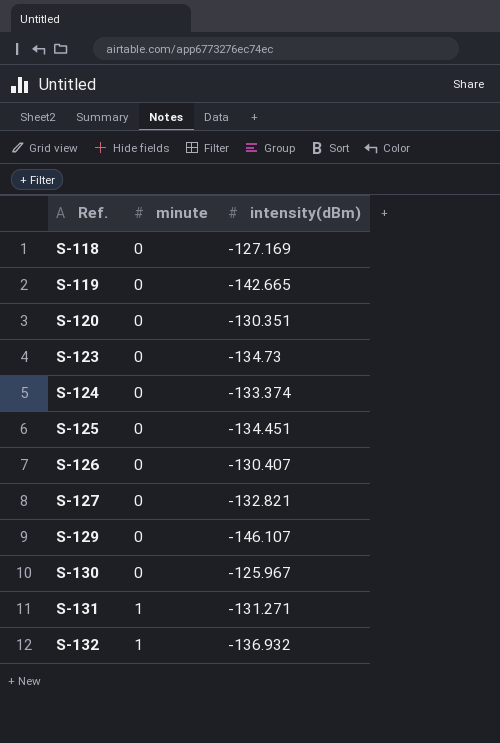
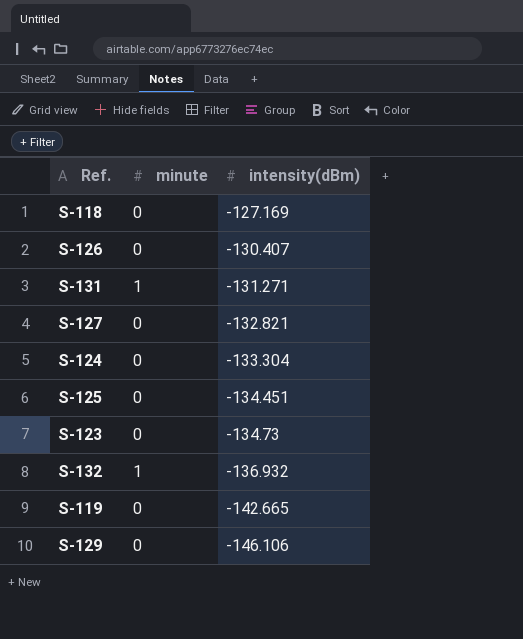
row order: Ref. ascending -> intensity(dBm) descending
row S-120: 0 | -130.351 -> none
row S-130: 0 | -125.967 -> none
S-124 | intensity(dBm): -133.374 -> -133.304
S-129 | intensity(dBm): -146.107 -> -146.106

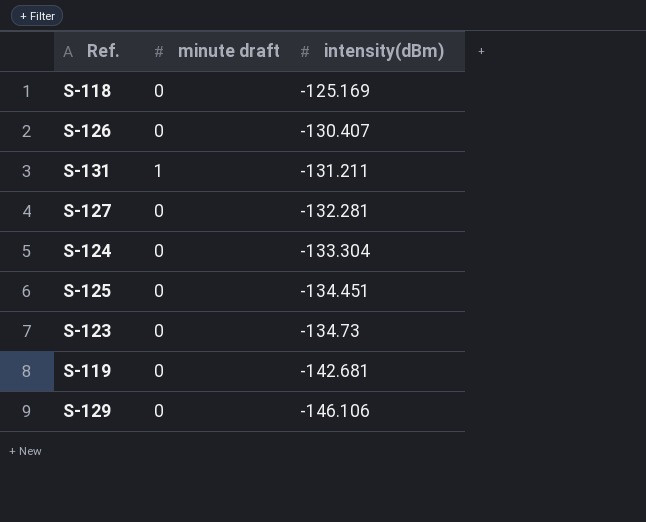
column name: minute -> minute draft
row S-132: 1 | -136.932 -> none
S-118 | intensity(dBm): -127.169 -> -125.169
S-131 | intensity(dBm): -131.271 -> -131.211
S-127 | intensity(dBm): -132.821 -> -132.281
S-119 | intensity(dBm): -142.665 -> -142.681

